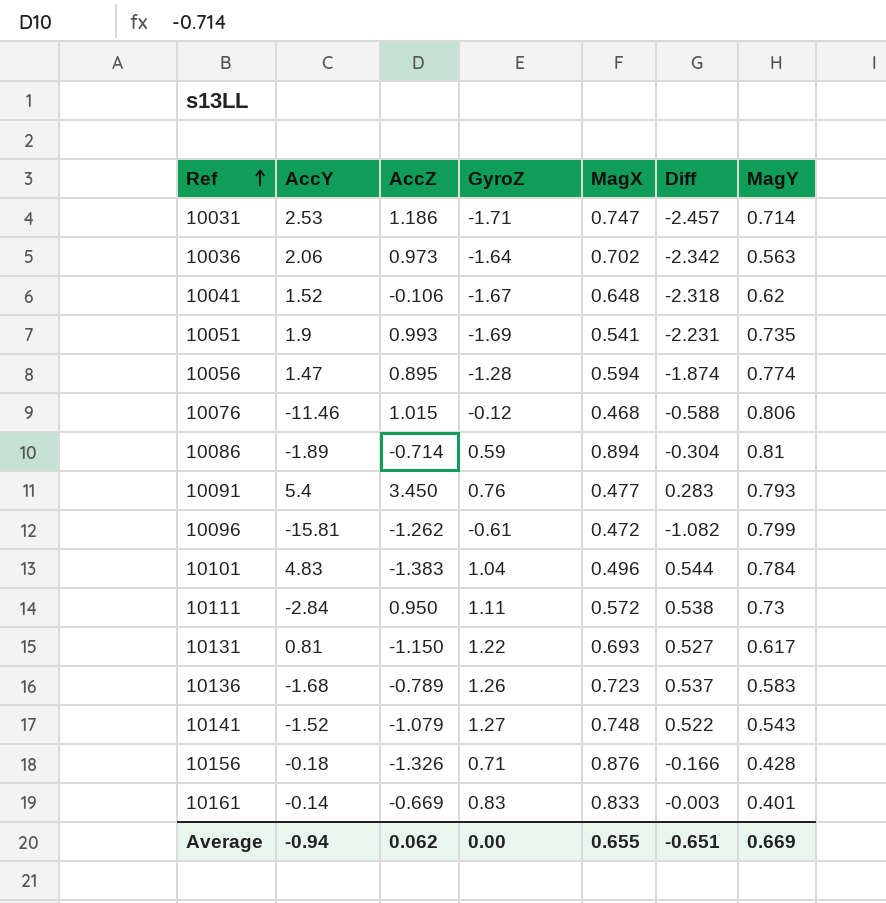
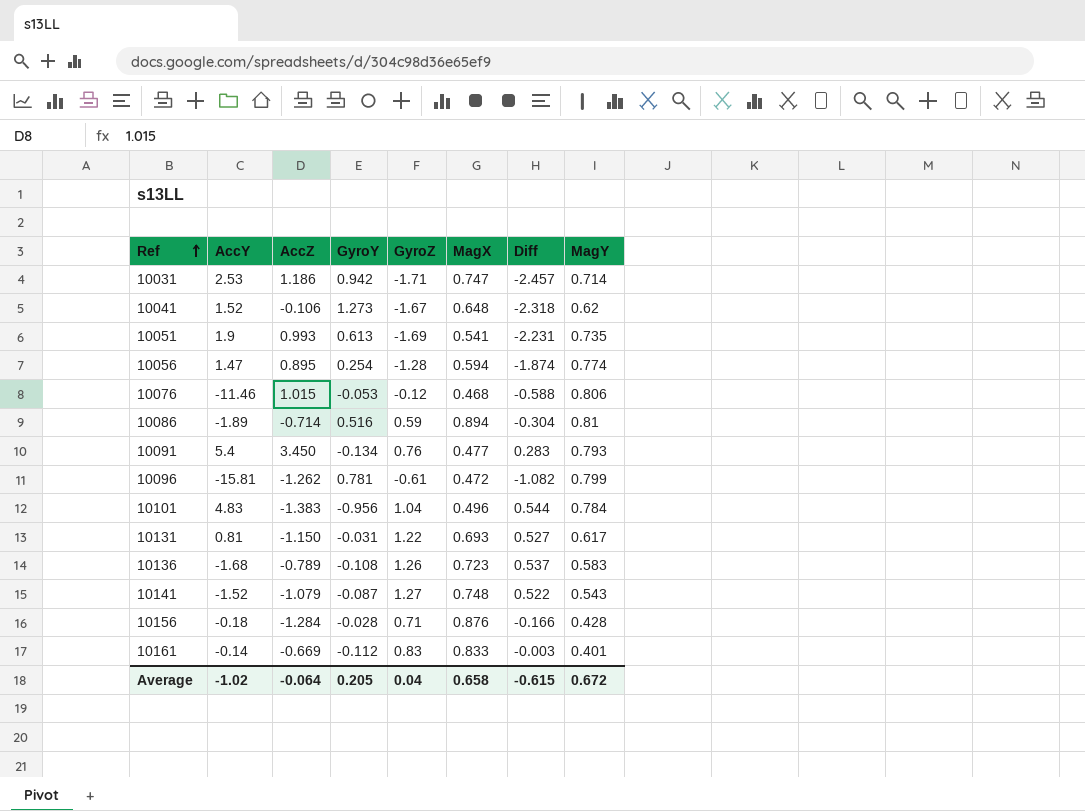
column GyroY | position: none -> 4
row 10036: 2.06 | 0.973 | -1.64 | 0.702 | -2.342 | 0.563 -> none
row 10111: -2.84 | 0.950 | 1.11 | 0.572 | 0.538 | 0.73 -> none
10156 | AccZ: -1.326 -> -1.284
Average | AccY: -0.94 -> -1.02
Average | AccZ: 0.062 -> -0.064
Average | GyroZ: 0.00 -> 0.04
Average | MagX: 0.655 -> 0.658
Average | Diff: -0.651 -> -0.615
Average | MagY: 0.669 -> 0.672

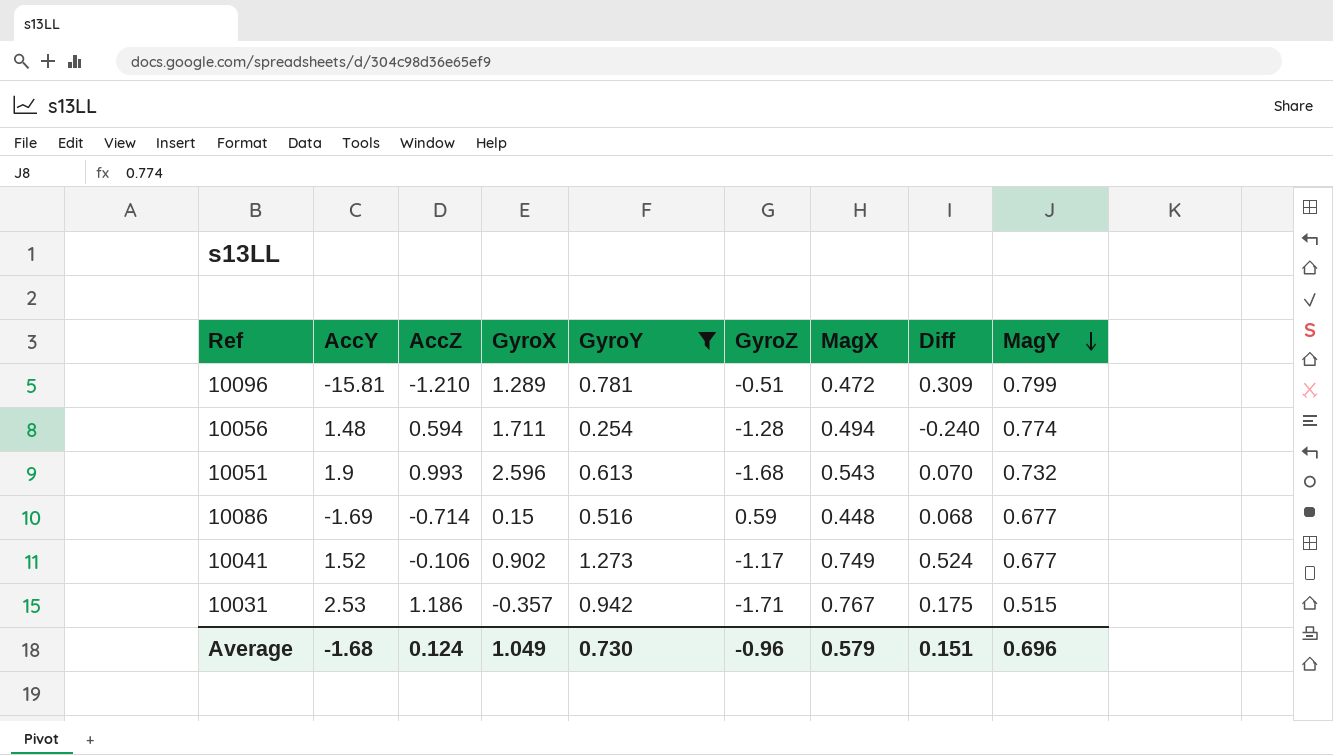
filter: none -> GyroY >= 0.254
row order: Ref ascending -> MagY descending
column GyroX | position: none -> 4
column Diff | formula: [GyroZ] - [MagX] -> [GyroY] - [MagX]
10096 | AccZ: -1.262 -> -1.210
10096 | GyroZ: -0.61 -> -0.51
10056 | AccY: 1.47 -> 1.48
10056 | AccZ: 0.895 -> 0.594
10056 | MagX: 0.594 -> 0.494
10051 | GyroZ: -1.69 -> -1.68
10051 | MagX: 0.541 -> 0.543
10051 | MagY: 0.735 -> 0.732
10086 | AccY: -1.89 -> -1.69
10086 | MagX: 0.894 -> 0.448
10086 | MagY: 0.81 -> 0.677
10041 | GyroZ: -1.67 -> -1.17
10041 | MagX: 0.648 -> 0.749
10041 | MagY: 0.62 -> 0.677
10031 | MagX: 0.747 -> 0.767
10031 | MagY: 0.714 -> 0.515
Average | AccY: -1.02 -> -1.68
Average | AccZ: -0.064 -> 0.124
Average | GyroY: 0.205 -> 0.730
Average | GyroZ: 0.04 -> -0.96
Average | MagX: 0.658 -> 0.579
Average | Diff: -0.615 -> 0.151
Average | MagY: 0.672 -> 0.696

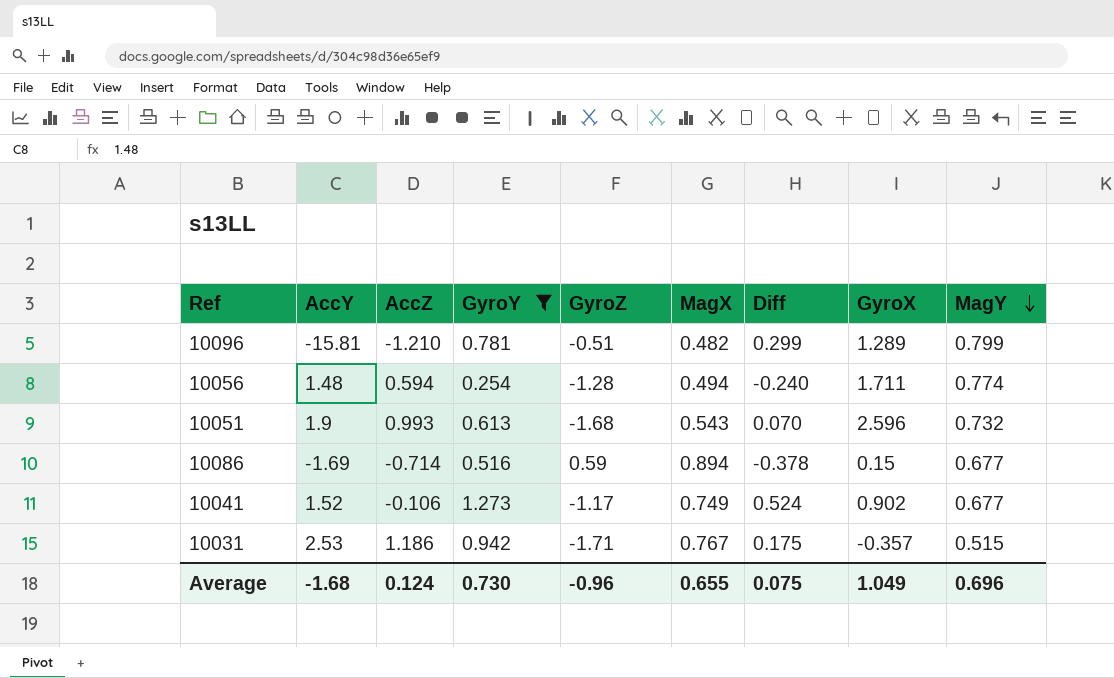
column GyroX | position: 4 -> 8
10096 | MagX: 0.472 -> 0.482
10096 | Diff: 0.309 -> 0.299
10086 | MagX: 0.448 -> 0.894
10086 | Diff: 0.068 -> -0.378
Average | MagX: 0.579 -> 0.655
Average | Diff: 0.151 -> 0.075

